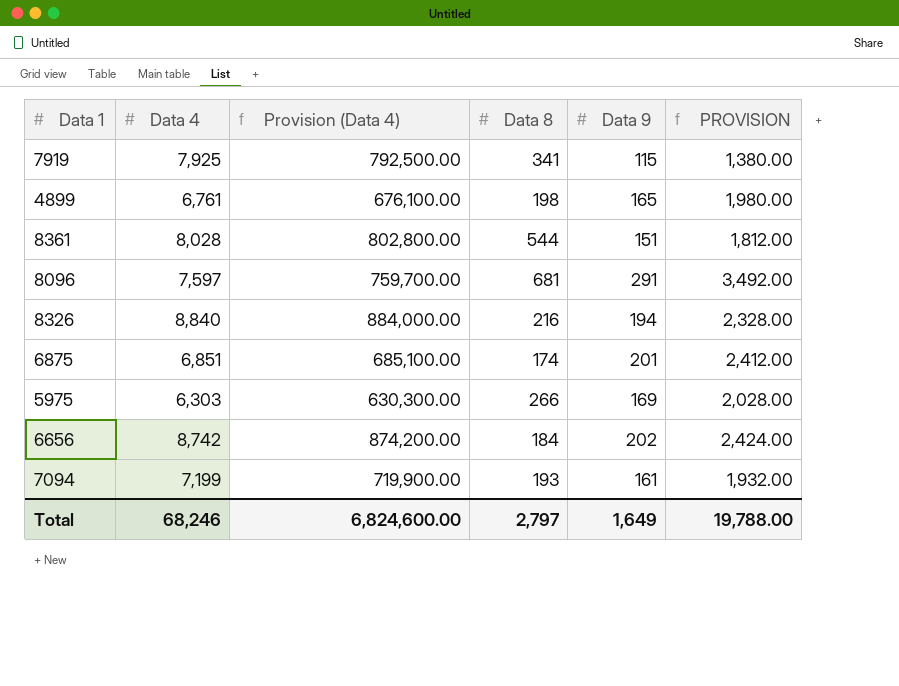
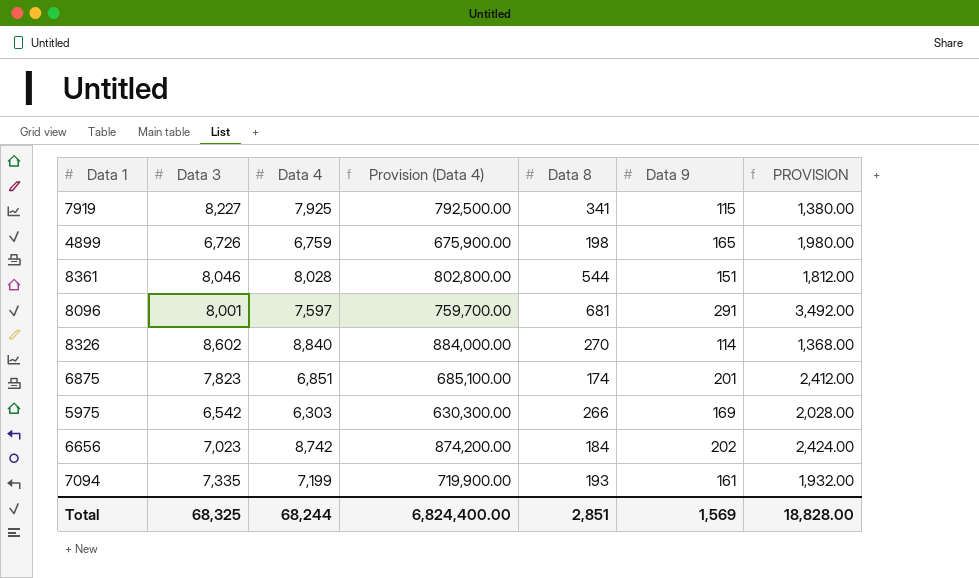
column Data 3 | position: none -> 2
4899 | Data 4: 6,761 -> 6,759
4899 | Provision (Data 4): 676,100.00 -> 675,900.00
8326 | Data 8: 216 -> 270
8326 | Data 9: 194 -> 114
8326 | PROVISION: 2,328.00 -> 1,368.00
Total | Data 4: 68,246 -> 68,244
Total | Provision (Data 4): 6,824,600.00 -> 6,824,400.00
Total | Data 8: 2,797 -> 2,851
Total | Data 9: 1,649 -> 1,569
Total | PROVISION: 19,788.00 -> 18,828.00

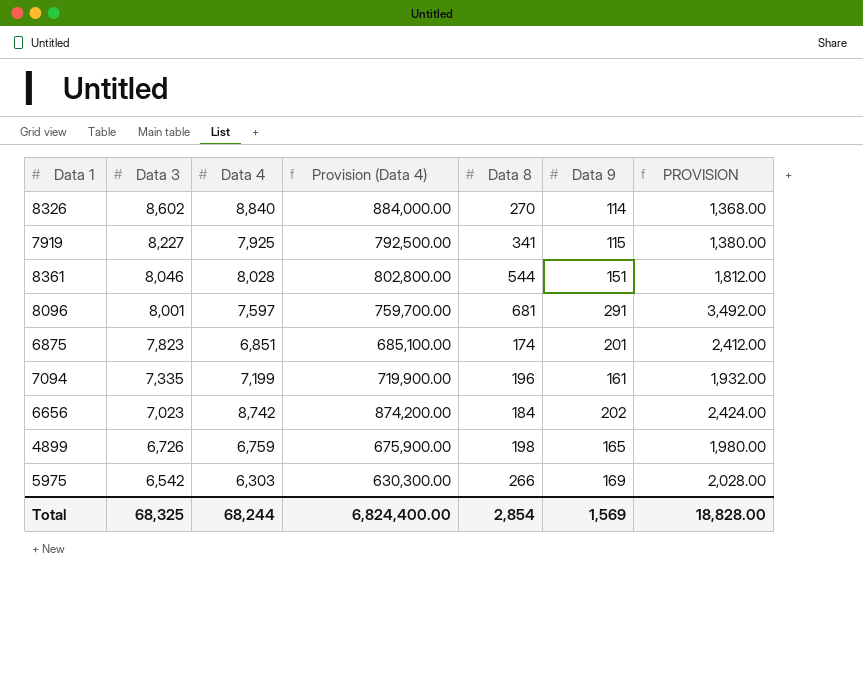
row order: none -> Data 3 descending
7094 | Data 8: 193 -> 196
Total | Data 8: 2,851 -> 2,854

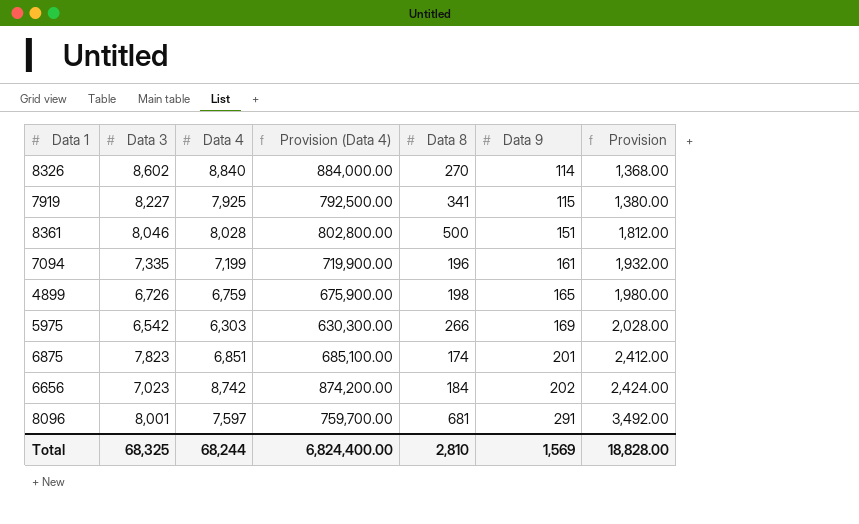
row order: Data 3 descending -> Data 9 ascending
column name: PROVISION -> Provision
8361 | Data 8: 544 -> 500
Total | Data 8: 2,854 -> 2,810

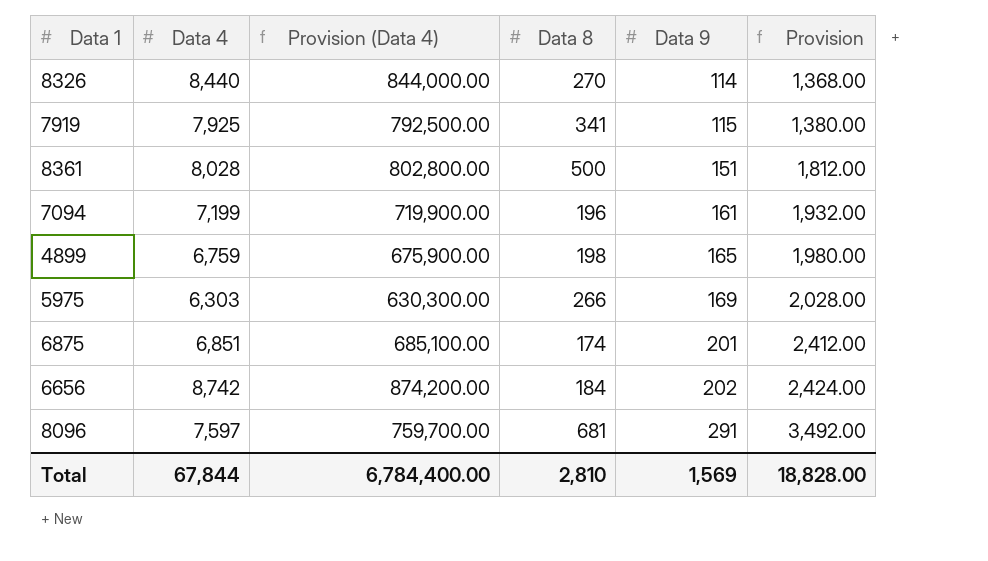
column Data 3 | position: 2 -> none
8326 | Data 4: 8,840 -> 8,440
8326 | Provision (Data 4): 884,000.00 -> 844,000.00
Total | Data 4: 68,244 -> 67,844
Total | Provision (Data 4): 6,824,400.00 -> 6,784,400.00

